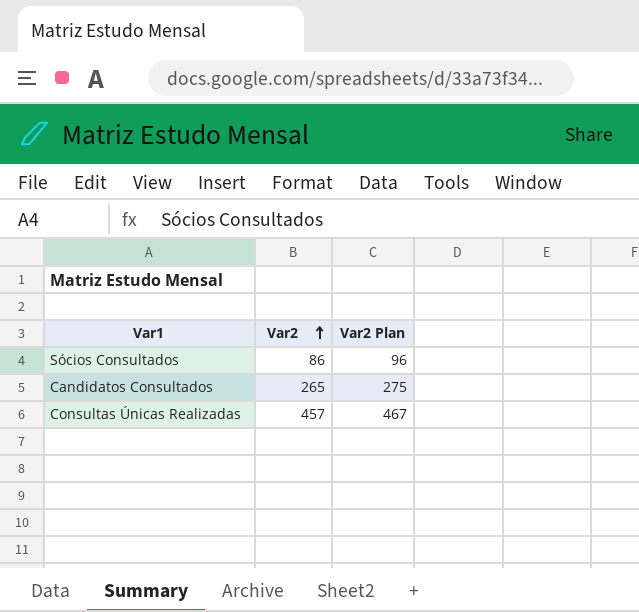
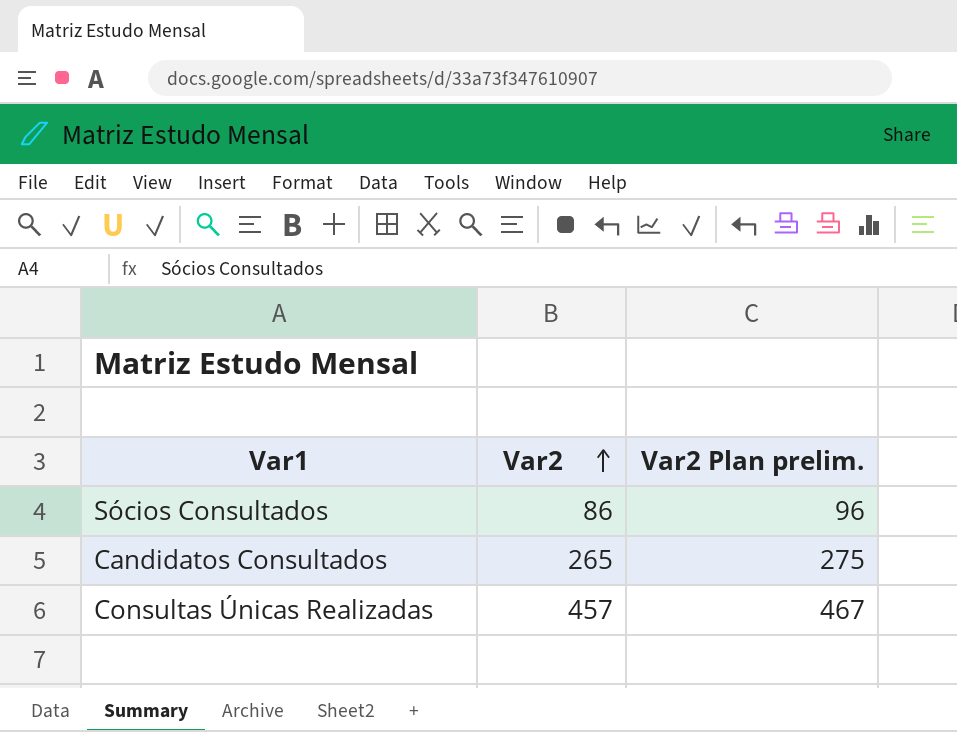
column name: Var2 Plan -> Var2 Plan prelim.

